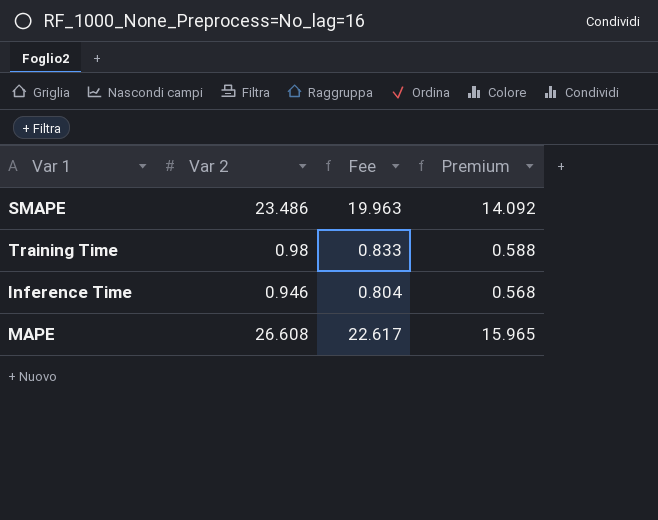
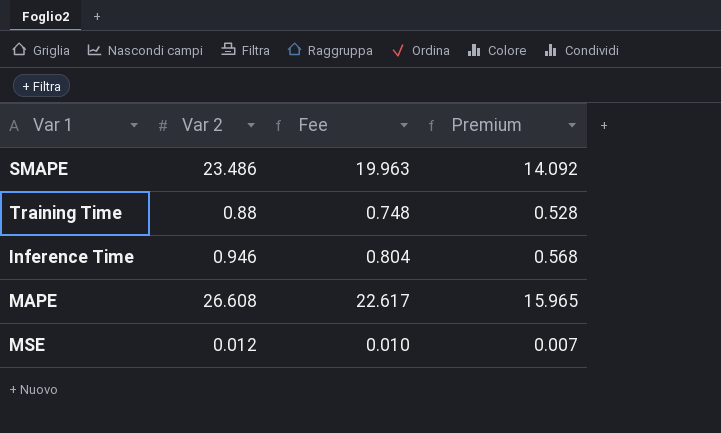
Training Time | Var 2: 0.98 -> 0.88
Training Time | Fee: 0.833 -> 0.748
Training Time | Premium: 0.588 -> 0.528
row MSE: none -> 0.012 | 0.010 | 0.007

